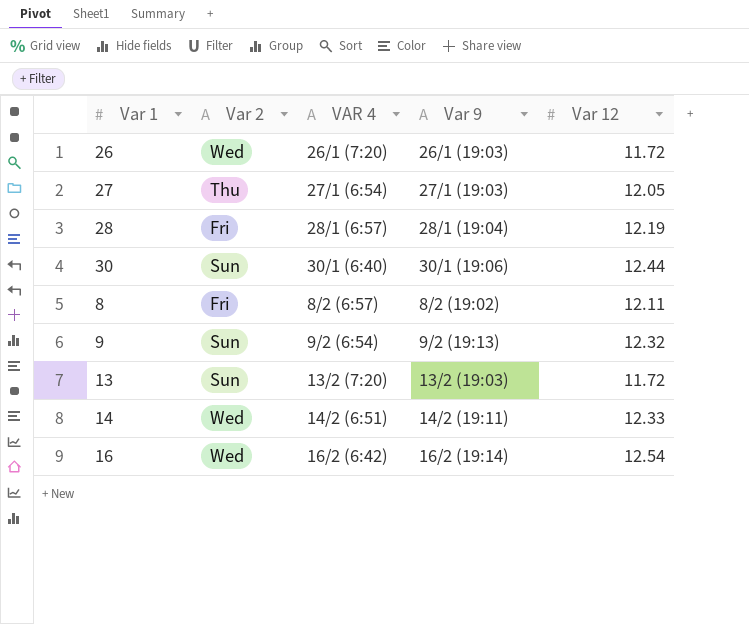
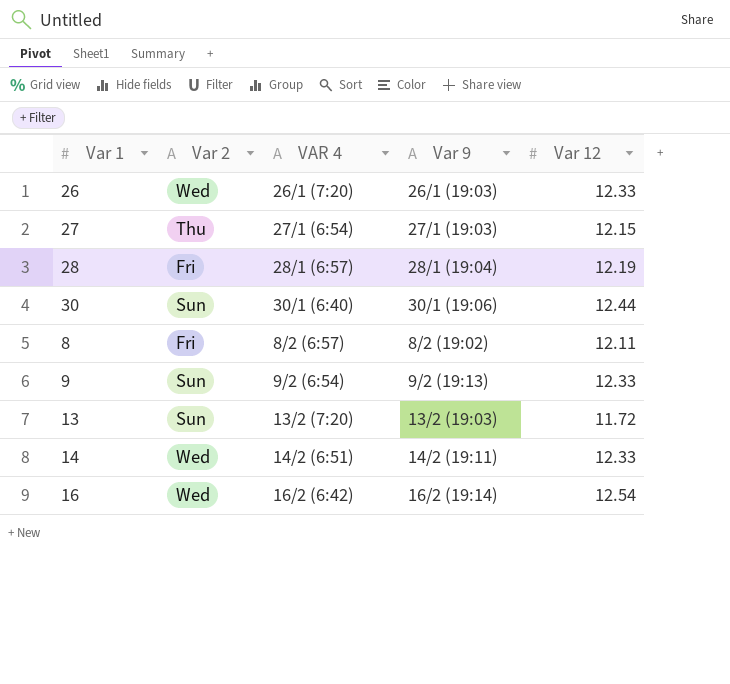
26 | Var 12: 11.72 -> 12.33
27 | Var 12: 12.05 -> 12.15
9 | Var 12: 12.32 -> 12.33

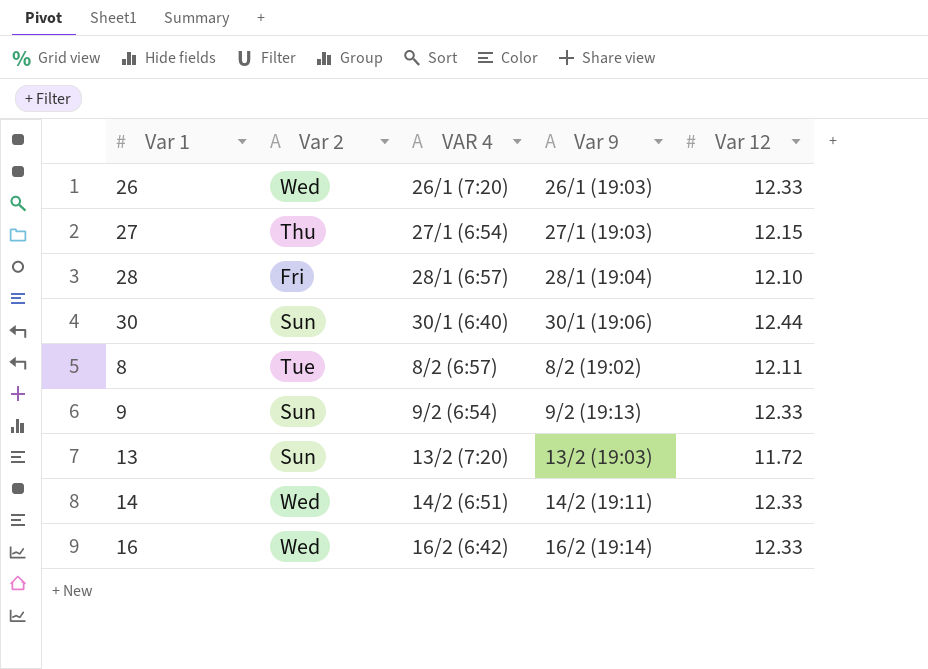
28 | Var 12: 12.19 -> 12.10
8 | Var 2: Fri -> Tue
16 | Var 12: 12.54 -> 12.33

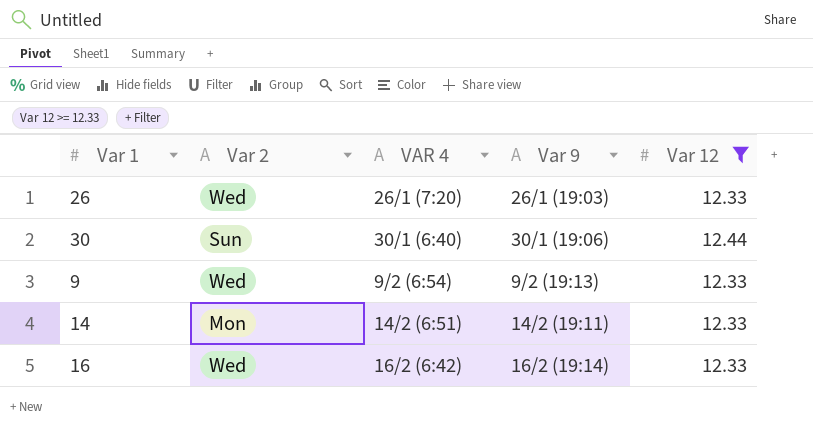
filter: none -> Var 12 >= 12.33
9 | Var 2: Sun -> Wed
14 | Var 2: Wed -> Mon

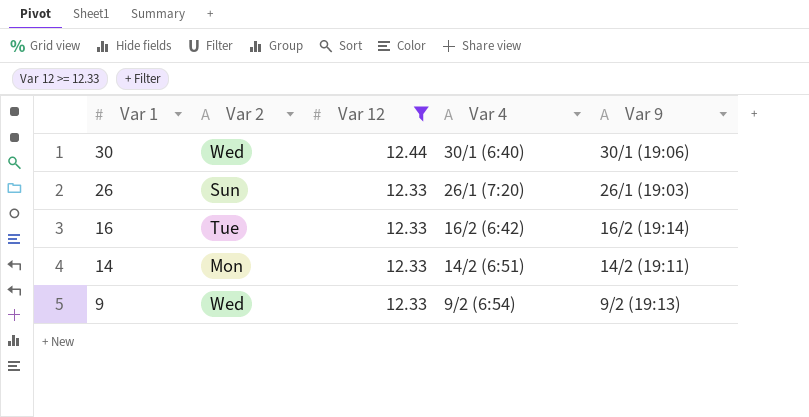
row order: none -> Var 1 descending
column Var 12 | position: 5 -> 3
column name: VAR 4 -> Var 4
30 | Var 2: Sun -> Wed
26 | Var 2: Wed -> Sun
16 | Var 2: Wed -> Tue

